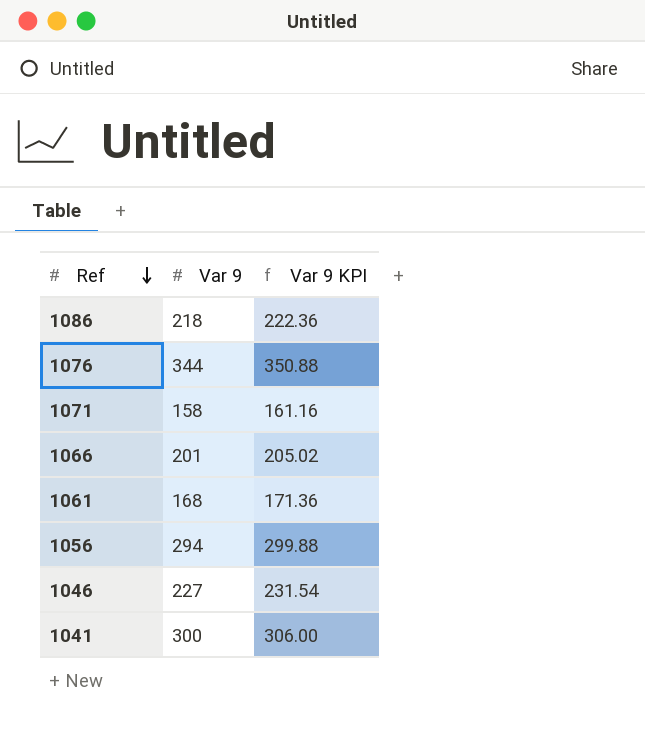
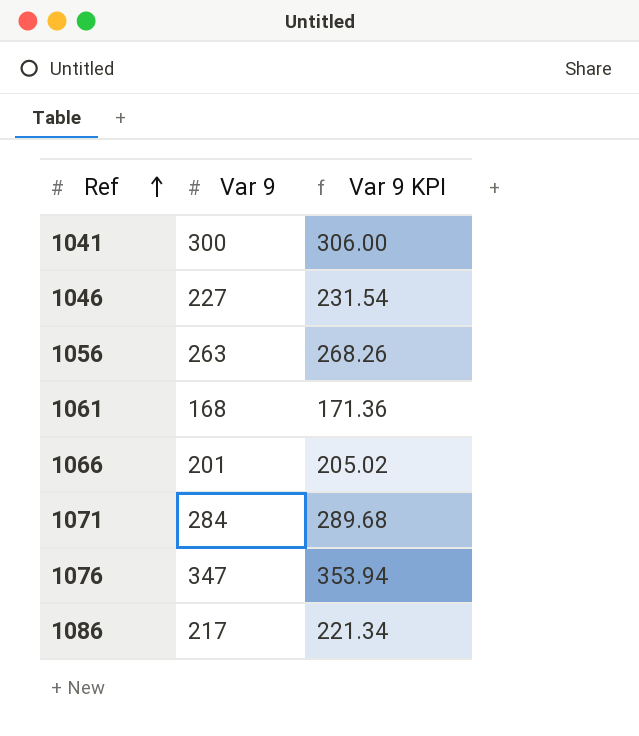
row order: Ref descending -> Ref ascending
1056 | Var 9: 294 -> 263
1056 | Var 9 KPI: 299.88 -> 268.26
1071 | Var 9: 158 -> 284
1071 | Var 9 KPI: 161.16 -> 289.68
1076 | Var 9: 344 -> 347
1076 | Var 9 KPI: 350.88 -> 353.94
1086 | Var 9: 218 -> 217
1086 | Var 9 KPI: 222.36 -> 221.34

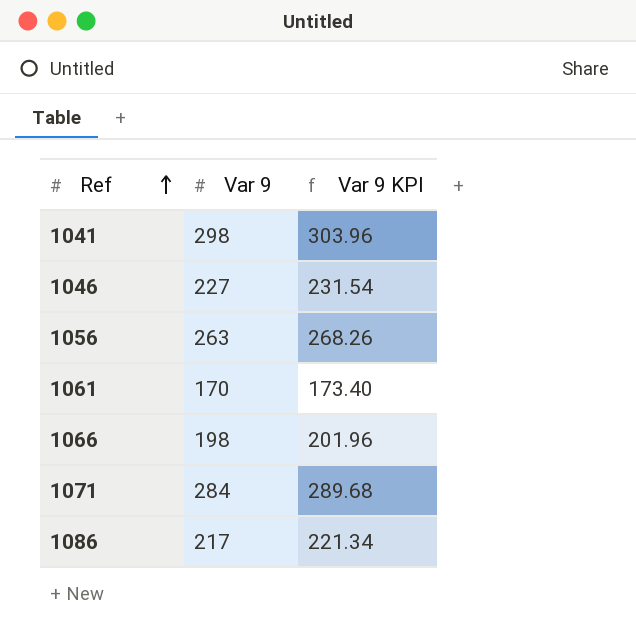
row 1076: 347 | 353.94 -> none
1041 | Var 9: 300 -> 298
1041 | Var 9 KPI: 306.00 -> 303.96
1061 | Var 9: 168 -> 170
1061 | Var 9 KPI: 171.36 -> 173.40
1066 | Var 9: 201 -> 198
1066 | Var 9 KPI: 205.02 -> 201.96

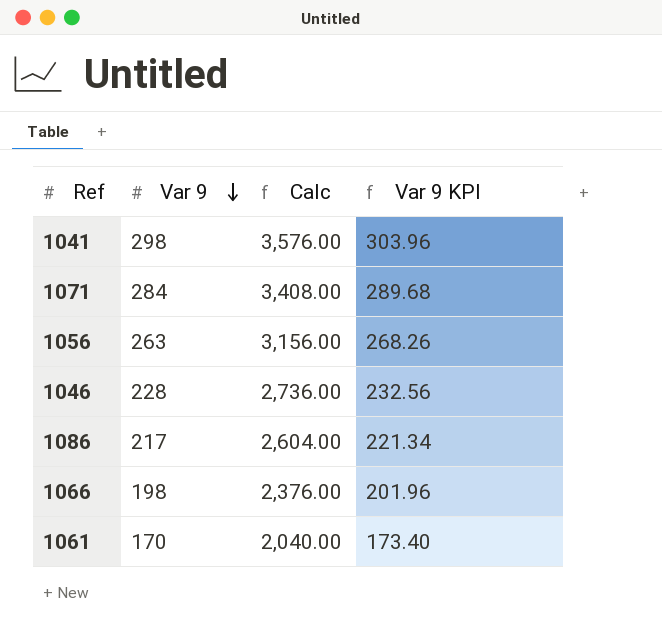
row order: Ref ascending -> Var 9 descending
column Calc | formula: none -> [Var 9] * 12
1046 | Var 9: 227 -> 228
1046 | Var 9 KPI: 231.54 -> 232.56

